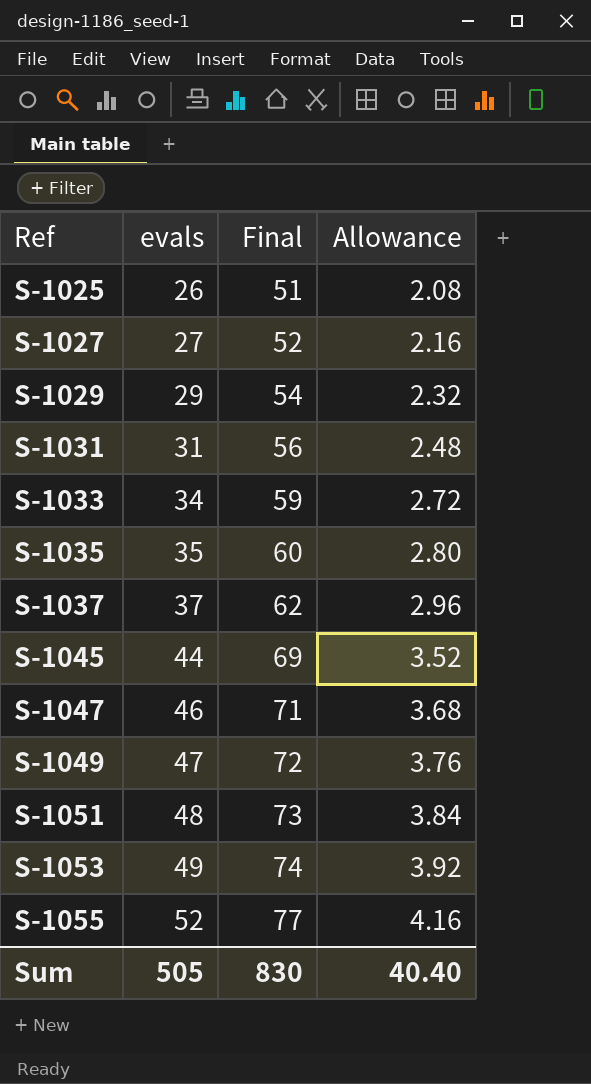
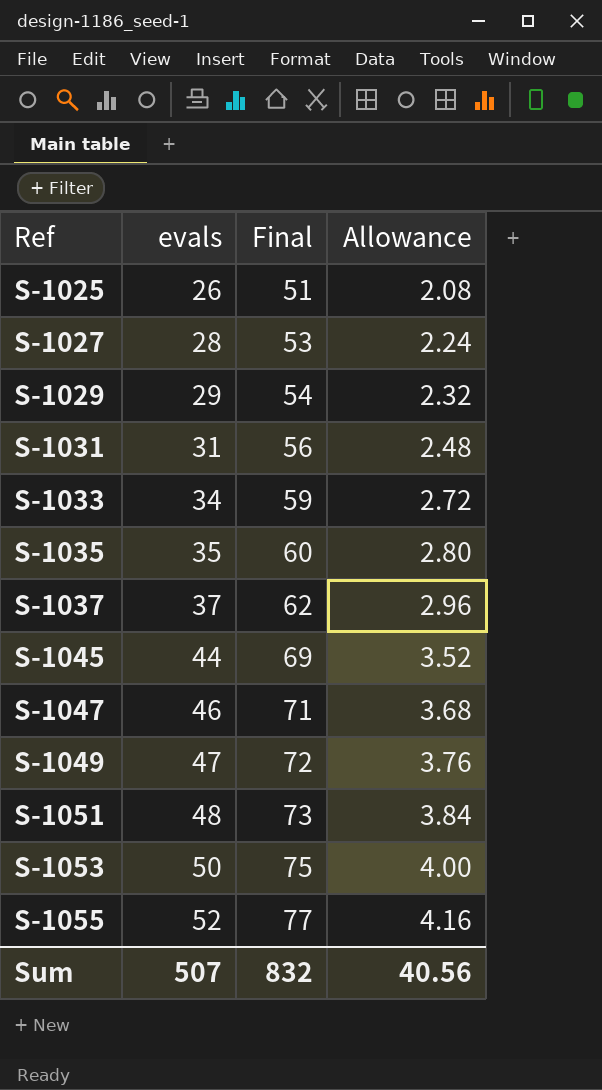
S-1027 | evals: 27 -> 28
S-1027 | Final: 52 -> 53
S-1027 | Allowance: 2.16 -> 2.24
S-1053 | evals: 49 -> 50
S-1053 | Final: 74 -> 75
S-1053 | Allowance: 3.92 -> 4.00
Sum | evals: 505 -> 507
Sum | Final: 830 -> 832
Sum | Allowance: 40.40 -> 40.56

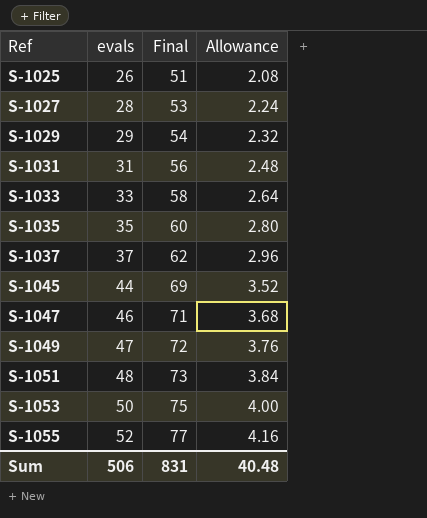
S-1033 | evals: 34 -> 33
S-1033 | Final: 59 -> 58
S-1033 | Allowance: 2.72 -> 2.64
Sum | evals: 507 -> 506
Sum | Final: 832 -> 831
Sum | Allowance: 40.56 -> 40.48

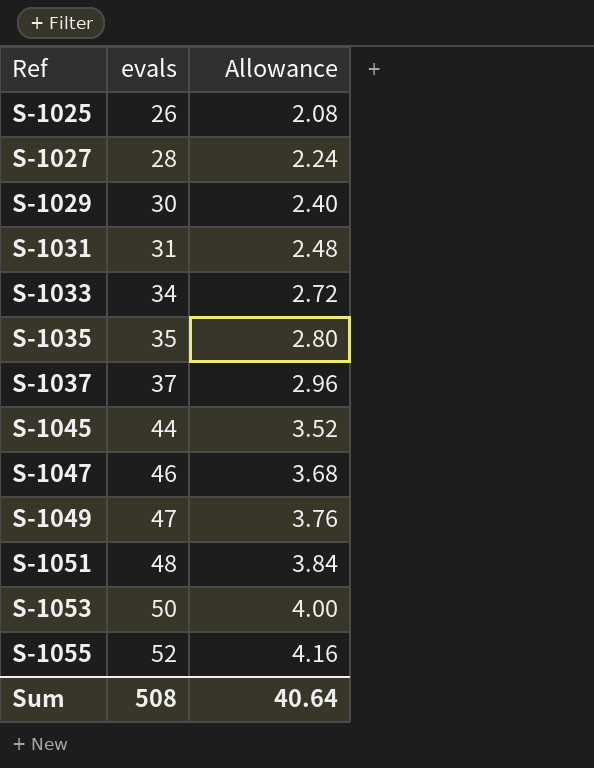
column Final | formula: [evals] + 25 -> none
S-1029 | evals: 29 -> 30
S-1029 | Allowance: 2.32 -> 2.40
S-1033 | evals: 33 -> 34
S-1033 | Allowance: 2.64 -> 2.72
Sum | evals: 506 -> 508
Sum | Allowance: 40.48 -> 40.64

